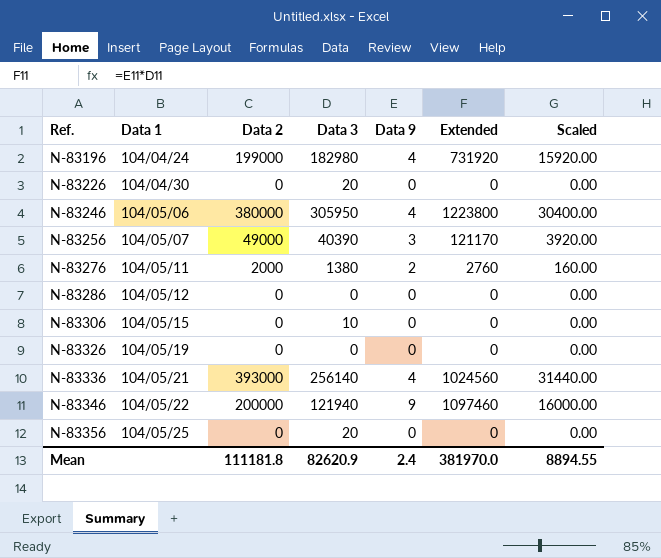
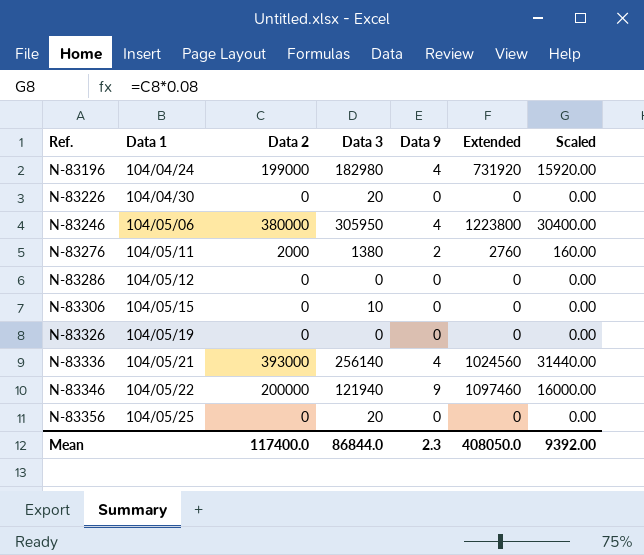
row N-83256: 104/05/07 | 49000 | 40390 | 3 | 121170 | 3920.00 -> none
Mean | Data 2: 111181.8 -> 117400.0
Mean | Data 3: 82620.9 -> 86844.0
Mean | Data 9: 2.4 -> 2.3
Mean | Extended: 381970.0 -> 408050.0
Mean | Scaled: 8894.55 -> 9392.00

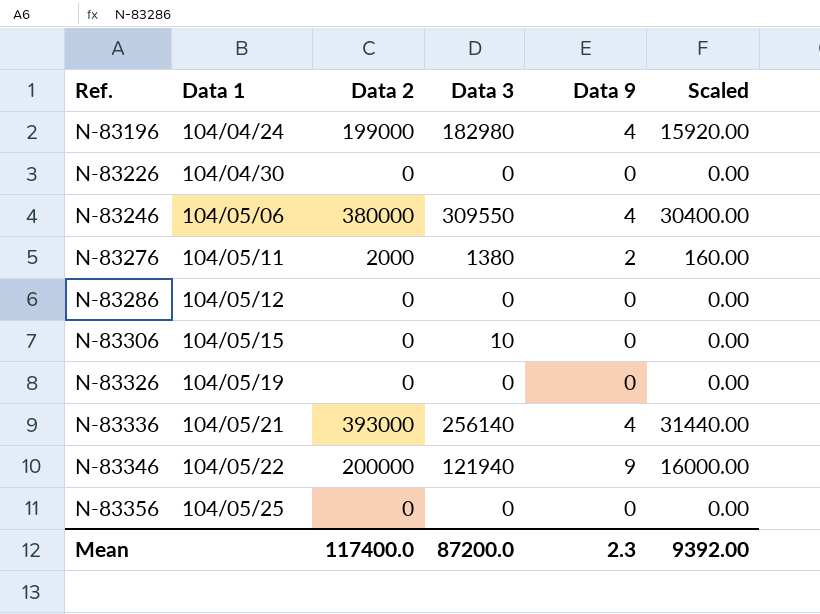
column Extended | formula: [Data 3] * [Data 9] -> none
N-83226 | Data 3: 20 -> 0
N-83246 | Data 3: 305950 -> 309550
N-83356 | Data 3: 20 -> 0
Mean | Data 3: 86844.0 -> 87200.0

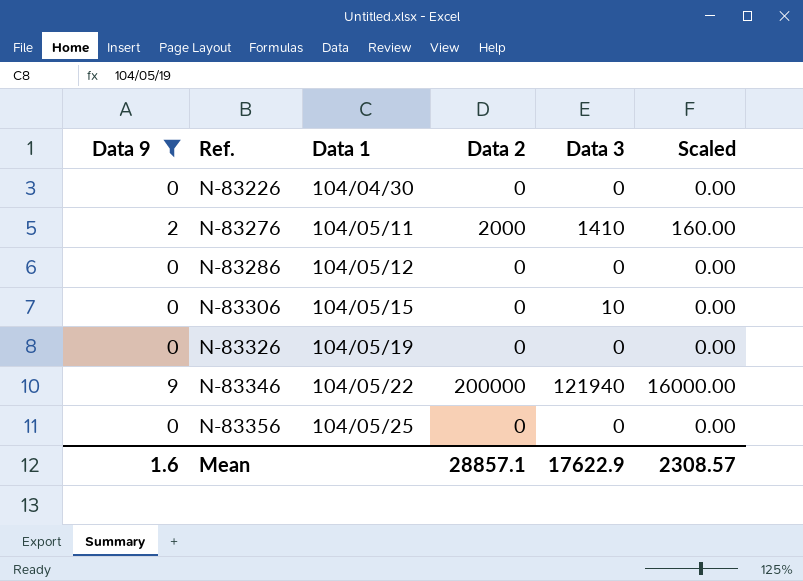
filter: none -> Data 9 != 4
column Data 9 | position: 5 -> 1
N-83276 | Data 3: 1380 -> 1410
Mean | Data 9: 2.3 -> 1.6
Mean | Data 2: 117400.0 -> 28857.1
Mean | Data 3: 87200.0 -> 17622.9
Mean | Scaled: 9392.00 -> 2308.57

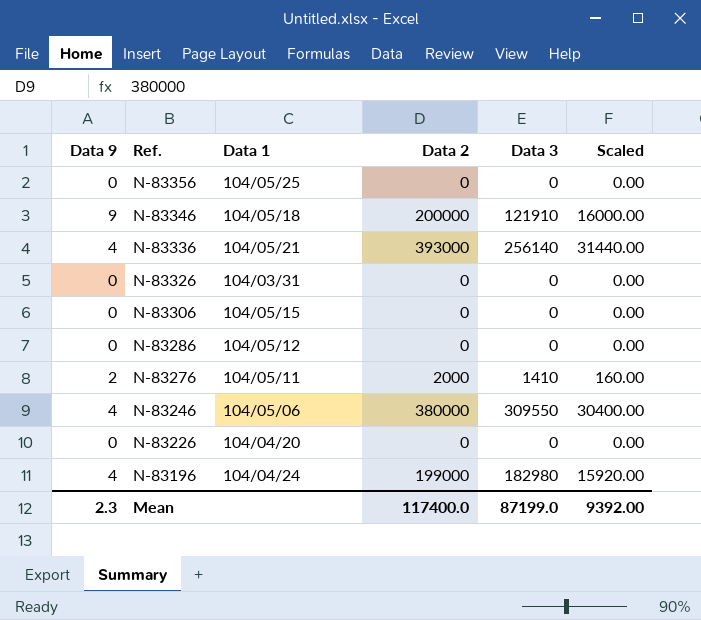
filter: Data 9 != 4 -> none
row order: Ref. ascending -> Ref. descending
N-83346 | Data 1: 104/05/22 -> 104/05/18
N-83346 | Data 3: 121940 -> 121910
N-83326 | Data 1: 104/05/19 -> 104/03/31
N-83306 | Data 3: 10 -> 0
N-83226 | Data 1: 104/04/30 -> 104/04/20
Mean | Data 9: 1.6 -> 2.3
Mean | Data 2: 28857.1 -> 117400.0
Mean | Data 3: 17622.9 -> 87199.0
Mean | Scaled: 2308.57 -> 9392.00

